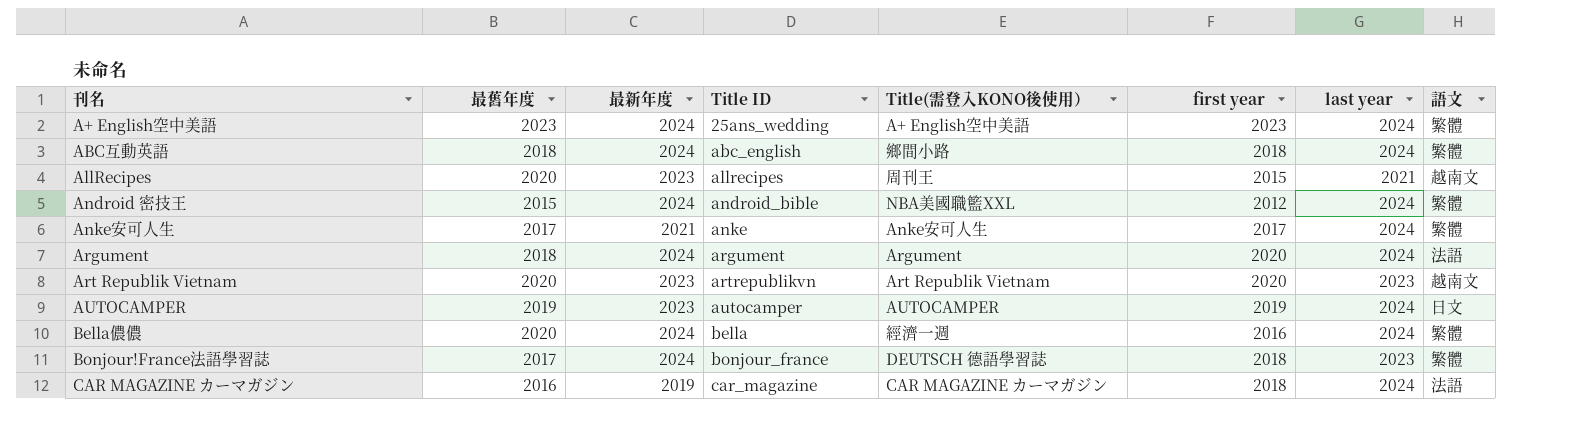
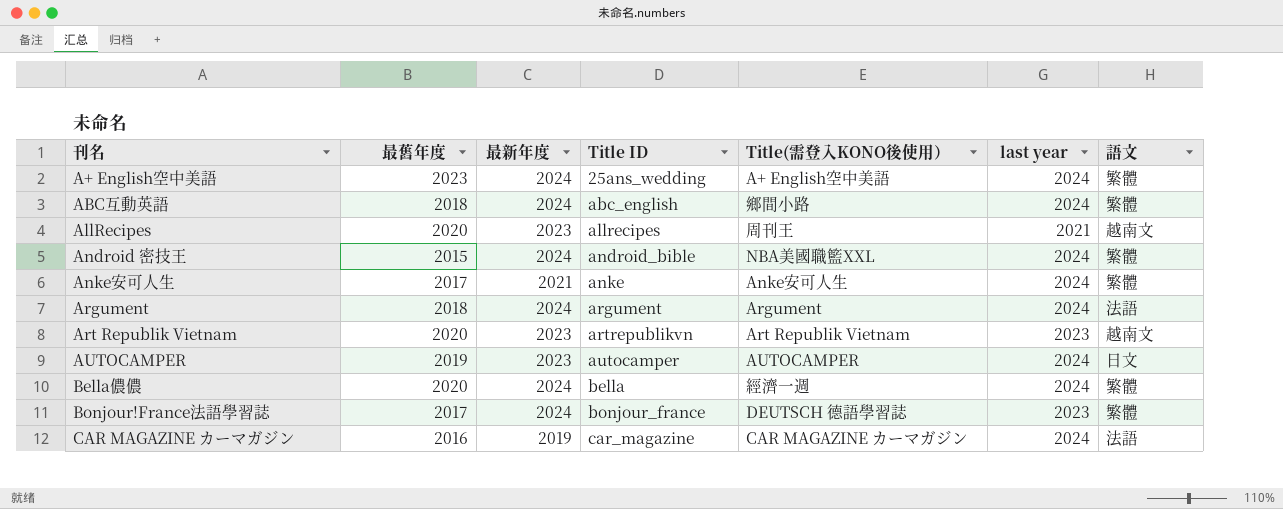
column first year | position: 6 -> none

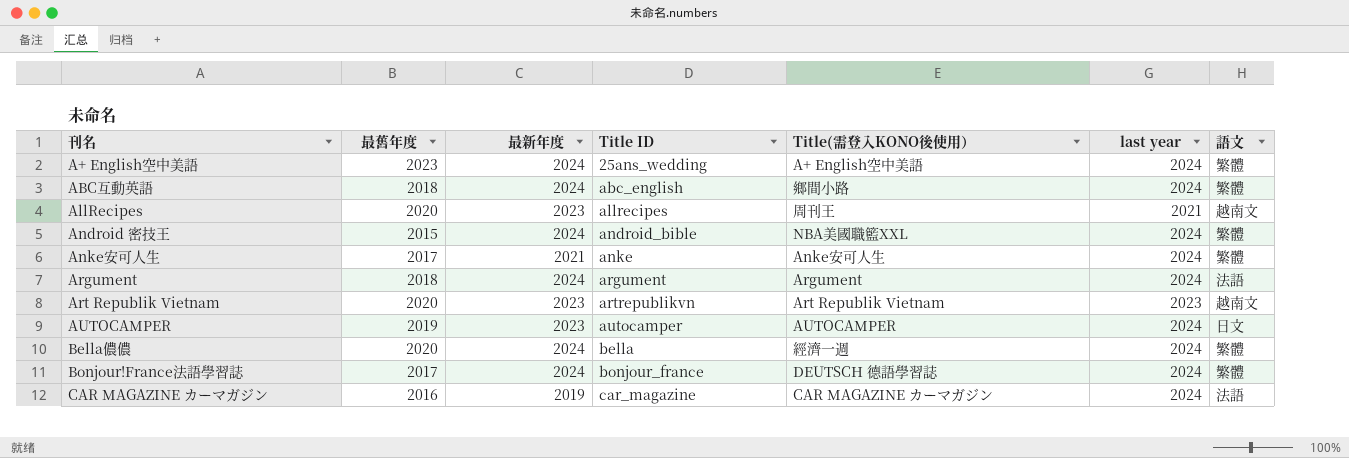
Bonjour!France法語學習誌 | last year: 2023 -> 2024

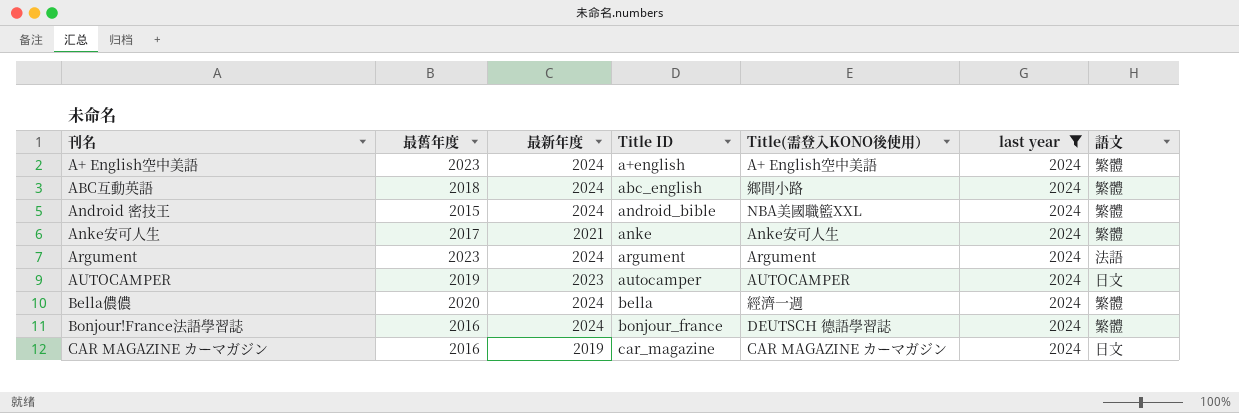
filter: none -> last year = 2024
A+ English空中美語 | Title ID: 25ans_wedding -> a+english
Argument | 最舊年度: 2018 -> 2023
Bonjour!France法語學習誌 | 最舊年度: 2017 -> 2016
CAR MAGAZINE カーマガジン | 語文: 法語 -> 日文

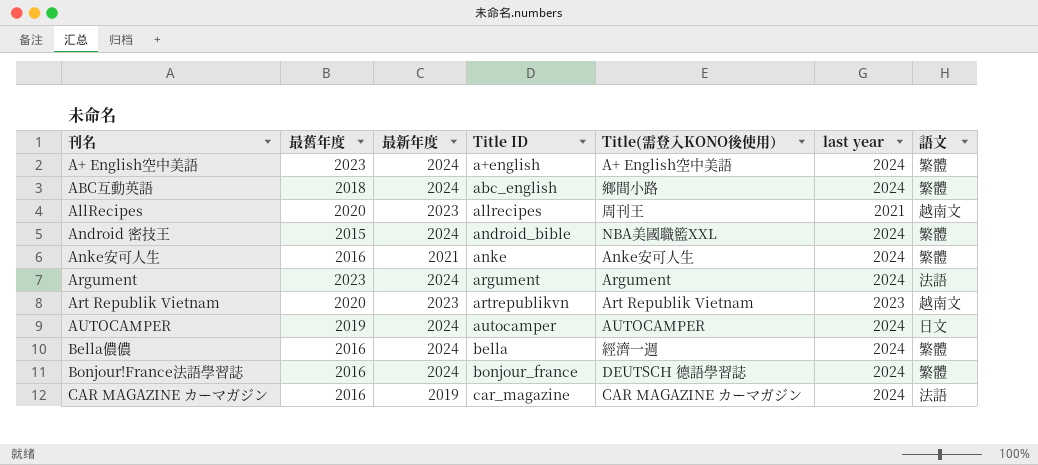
filter: last year = 2024 -> none
Anke安可人生 | 最舊年度: 2017 -> 2016
AUTOCAMPER | 最新年度: 2023 -> 2024
Bella儂儂 | 最舊年度: 2020 -> 2016
CAR MAGAZINE カーマガジン | 語文: 日文 -> 法語

